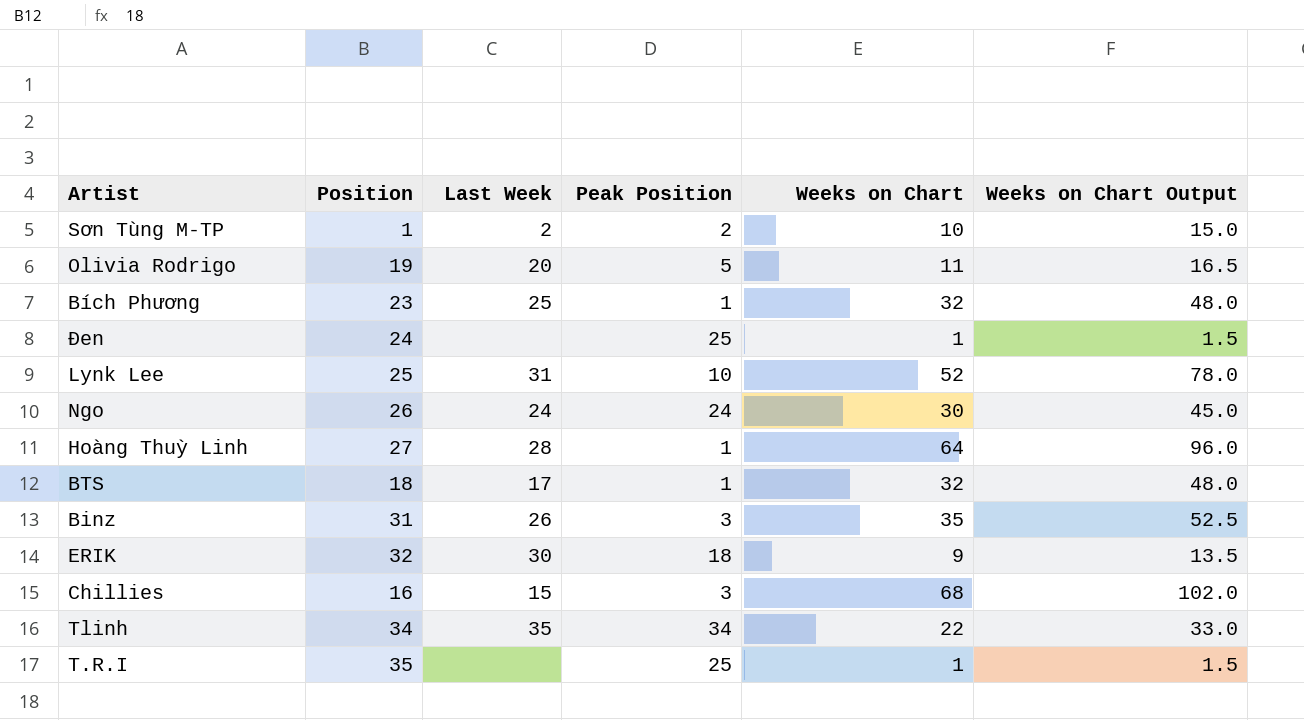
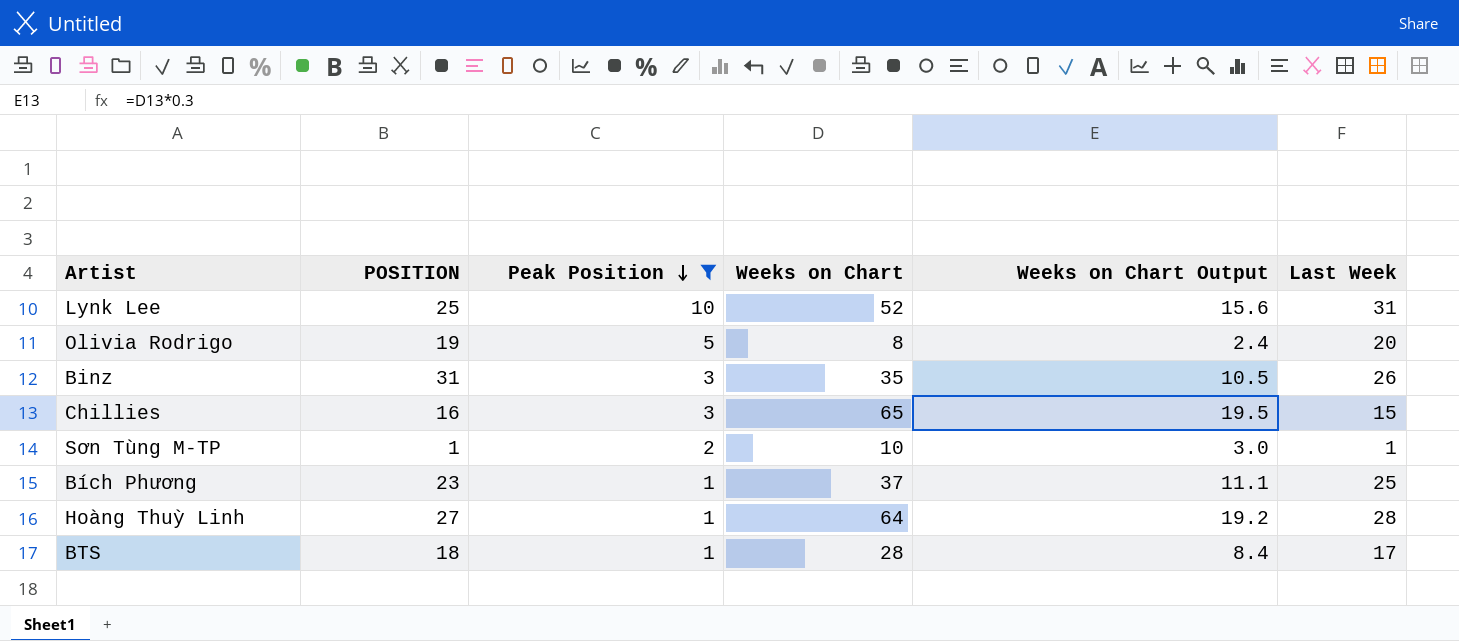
filter: none -> Peak Position <= 10
row order: none -> Peak Position descending
column name: Position -> POSITION
column Weeks on Chart Output | formula: [Weeks on Chart] * 1.5 -> [Weeks on Chart] * 0.3
column Last Week | position: 3 -> 6
Olivia Rodrigo | Weeks on Chart: 11 -> 8
Chillies | Weeks on Chart: 68 -> 65
Sơn Tùng M-TP | Last Week: 2 -> 1
Bích Phương | Weeks on Chart: 32 -> 37
BTS | Weeks on Chart: 32 -> 28

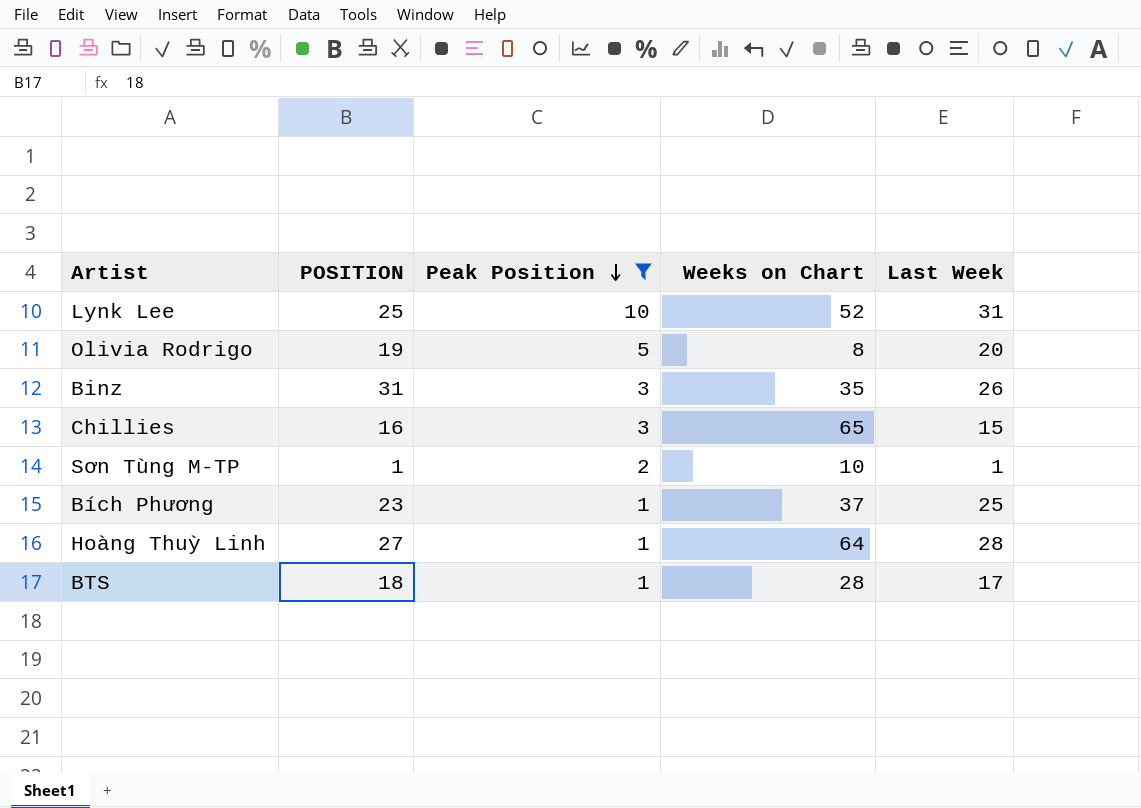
column Weeks on Chart Output | formula: [Weeks on Chart] * 0.3 -> none

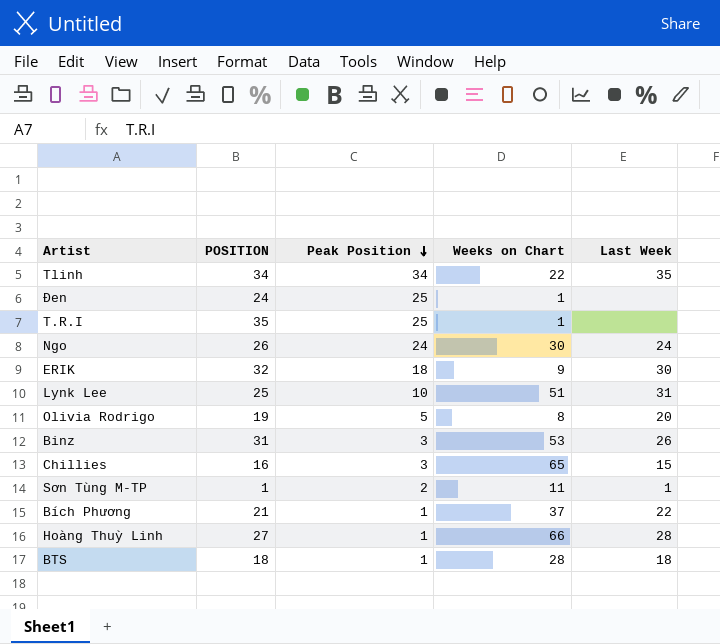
filter: Peak Position <= 10 -> none
Lynk Lee | Weeks on Chart: 52 -> 51
Binz | Weeks on Chart: 35 -> 53
Sơn Tùng M-TP | Weeks on Chart: 10 -> 11
Bích Phương | POSITION: 23 -> 21
Bích Phương | Last Week: 25 -> 22
Hoàng Thuỳ Linh | Weeks on Chart: 64 -> 66
BTS | Last Week: 17 -> 18

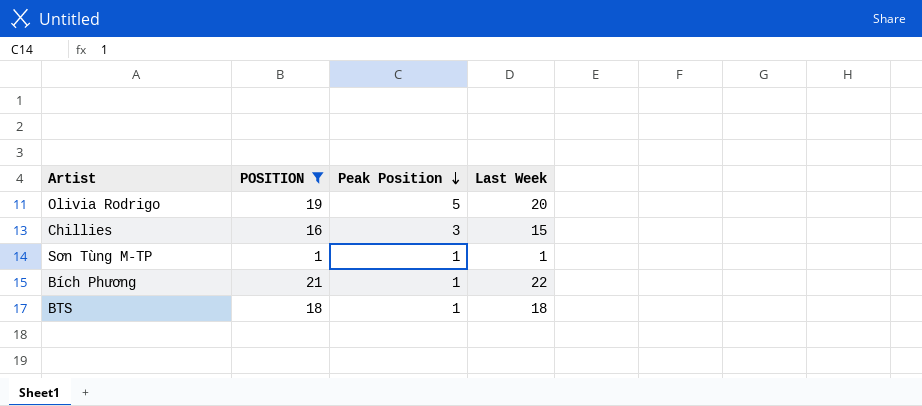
filter: none -> POSITION <= 21
column Weeks on Chart | position: 4 -> none
Sơn Tùng M-TP | Peak Position: 2 -> 1

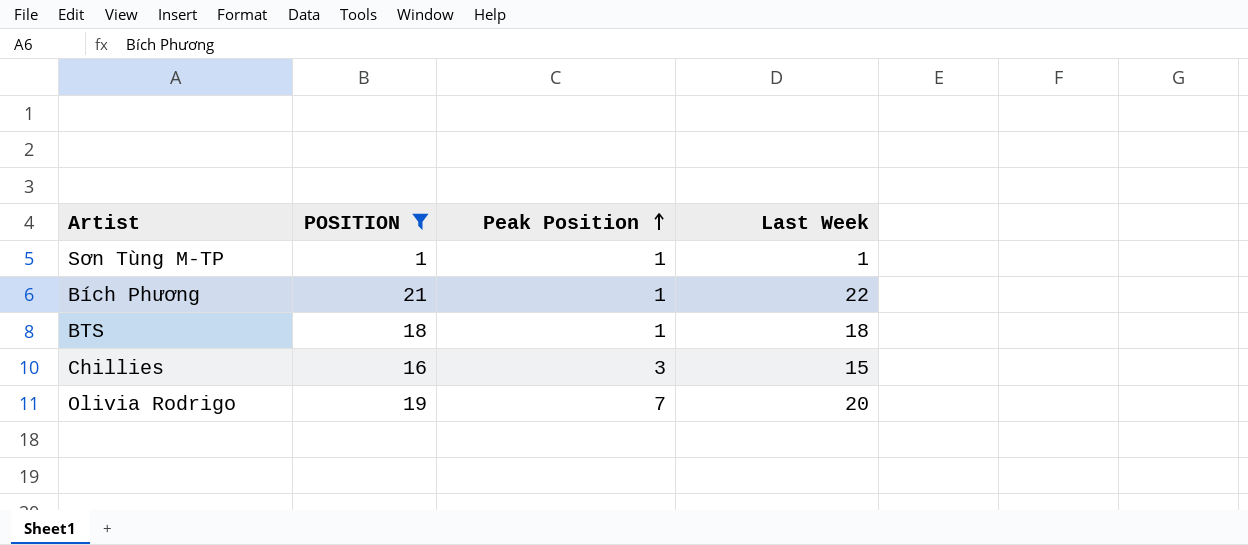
row order: Peak Position descending -> Peak Position ascending
Olivia Rodrigo | Peak Position: 5 -> 7

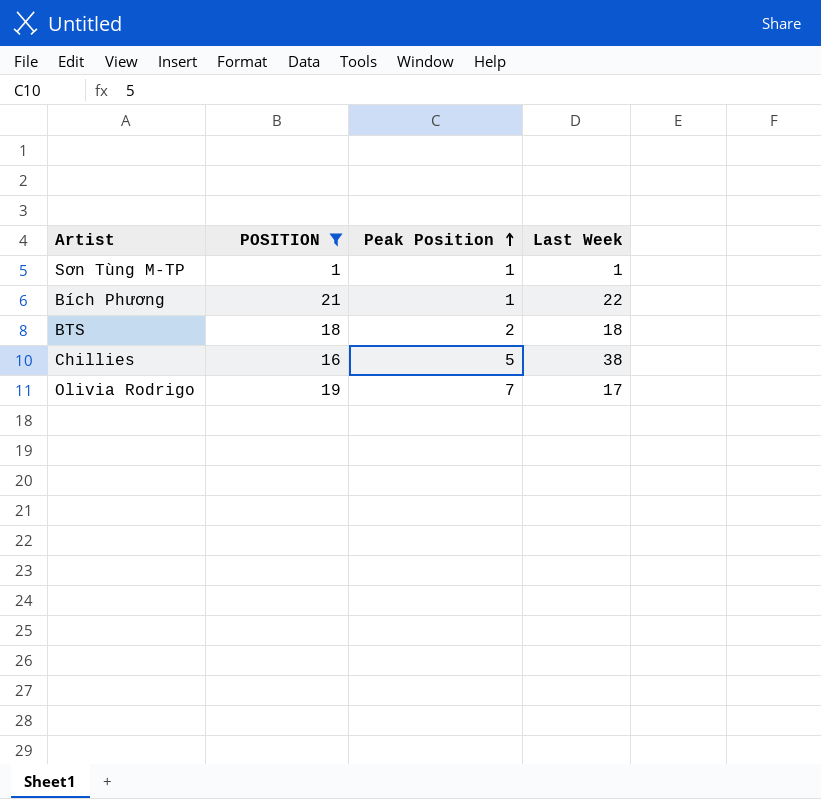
BTS | Peak Position: 1 -> 2
Chillies | Peak Position: 3 -> 5
Chillies | Last Week: 15 -> 38
Olivia Rodrigo | Last Week: 20 -> 17

